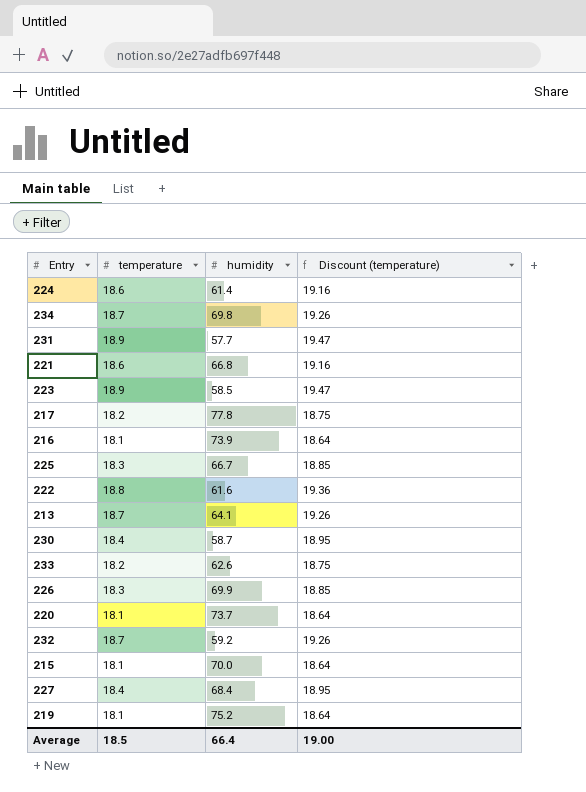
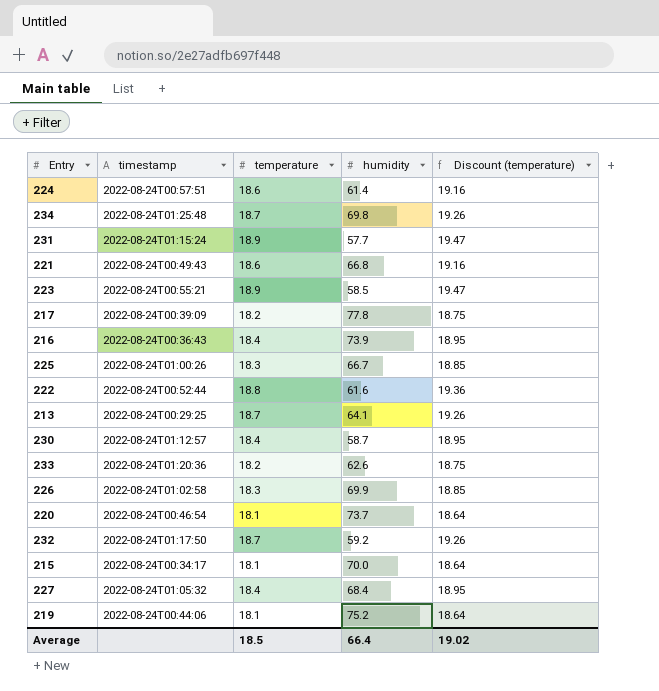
column timestamp | position: none -> 2
216 | temperature: 18.1 -> 18.4
216 | Discount (temperature): 18.64 -> 18.95
Average | Discount (temperature): 19.00 -> 19.02

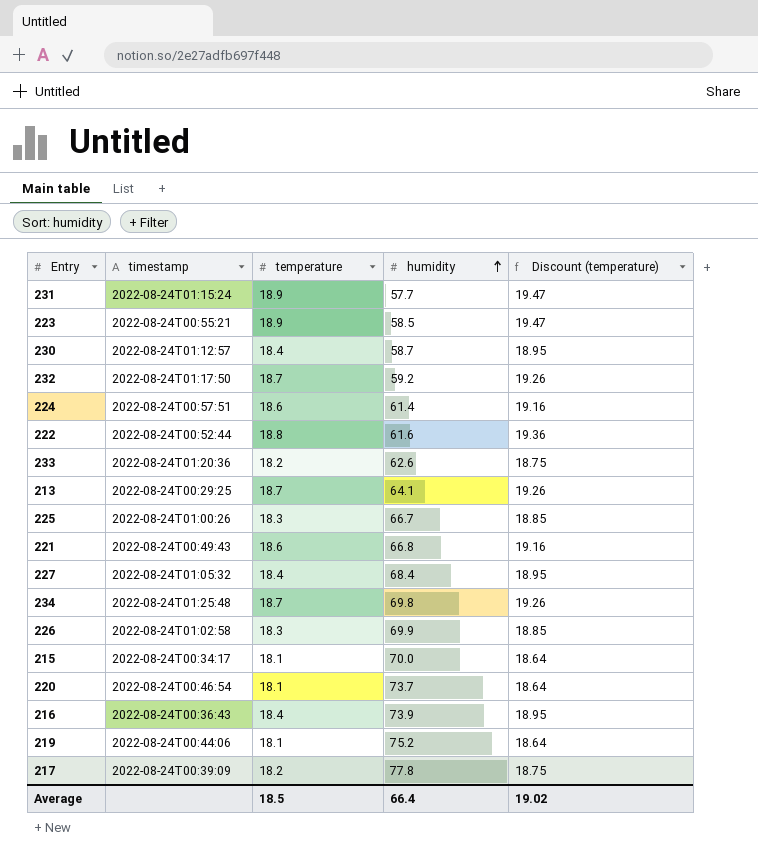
row order: none -> humidity ascending

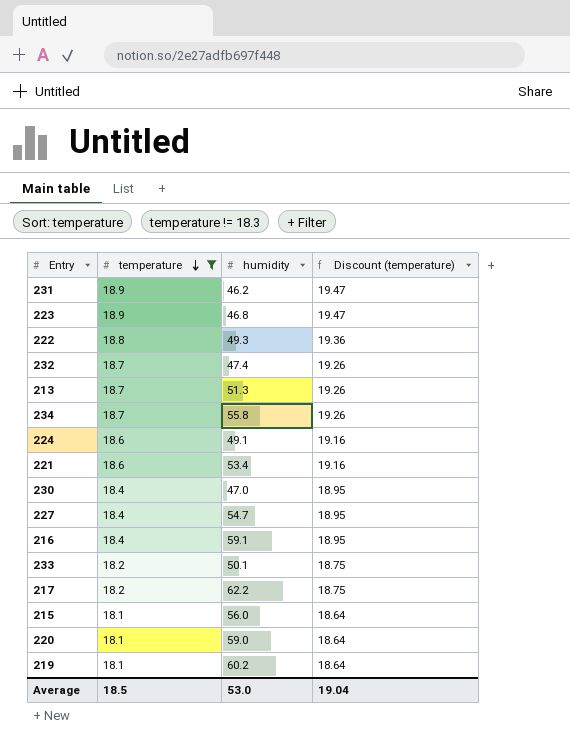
filter: none -> temperature != 18.3
row order: humidity ascending -> temperature descending
column timestamp | position: 2 -> none
231 | humidity: 57.7 -> 46.2
223 | humidity: 58.5 -> 46.8
222 | humidity: 61.6 -> 49.3
232 | humidity: 59.2 -> 47.4
213 | humidity: 64.1 -> 51.3
234 | humidity: 69.8 -> 55.8
224 | humidity: 61.4 -> 49.1
221 | humidity: 66.8 -> 53.4
230 | humidity: 58.7 -> 47.0
227 | humidity: 68.4 -> 54.7
216 | humidity: 73.9 -> 59.1
233 | humidity: 62.6 -> 50.1
217 | humidity: 77.8 -> 62.2
215 | humidity: 70.0 -> 56.0
220 | humidity: 73.7 -> 59.0
219 | humidity: 75.2 -> 60.2
Average | humidity: 66.4 -> 53.0
Average | Discount (temperature): 19.02 -> 19.04

